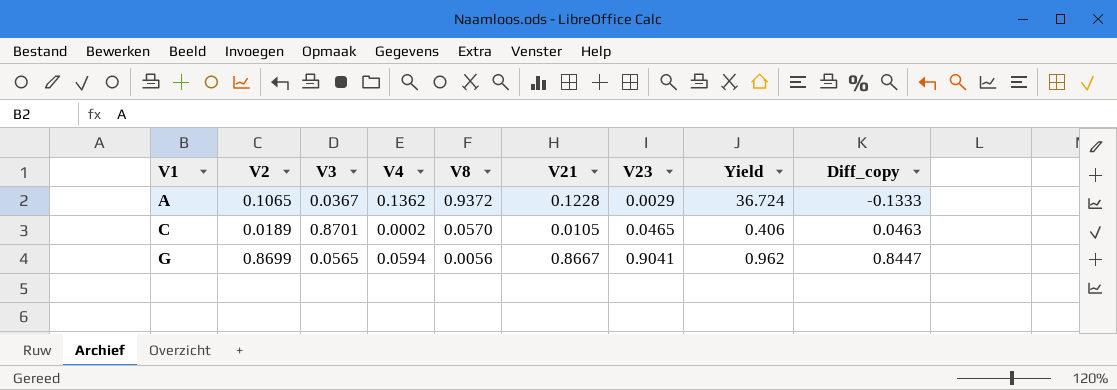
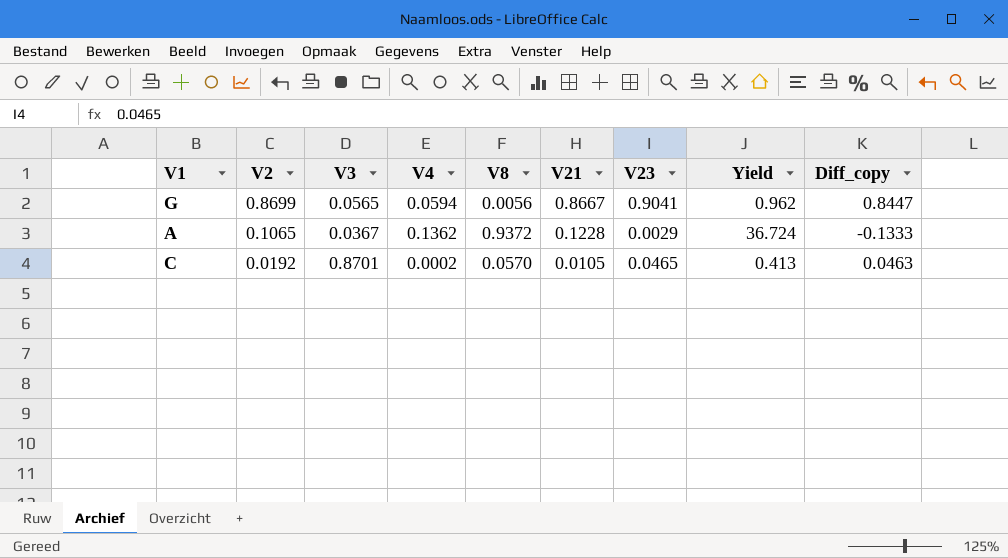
row order: V1 ascending -> V2 descending
C | V2: 0.0189 -> 0.0192
C | Yield: 0.406 -> 0.413

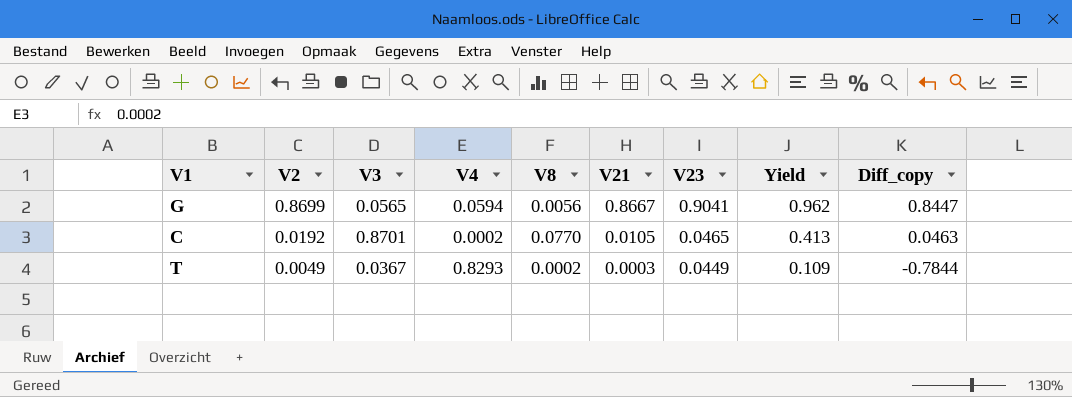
row A: 0.1065 | 0.0367 | 0.1362 | 0.9372 | 0.1228 | 0.0029 | 36.724 | -0.1333 -> none
C | V8: 0.0570 -> 0.0770
row T: none -> 0.0049 | 0.0367 | 0.8293 | 0.0002 | 0.0003 | 0.0449 | 0.109 | -0.7844

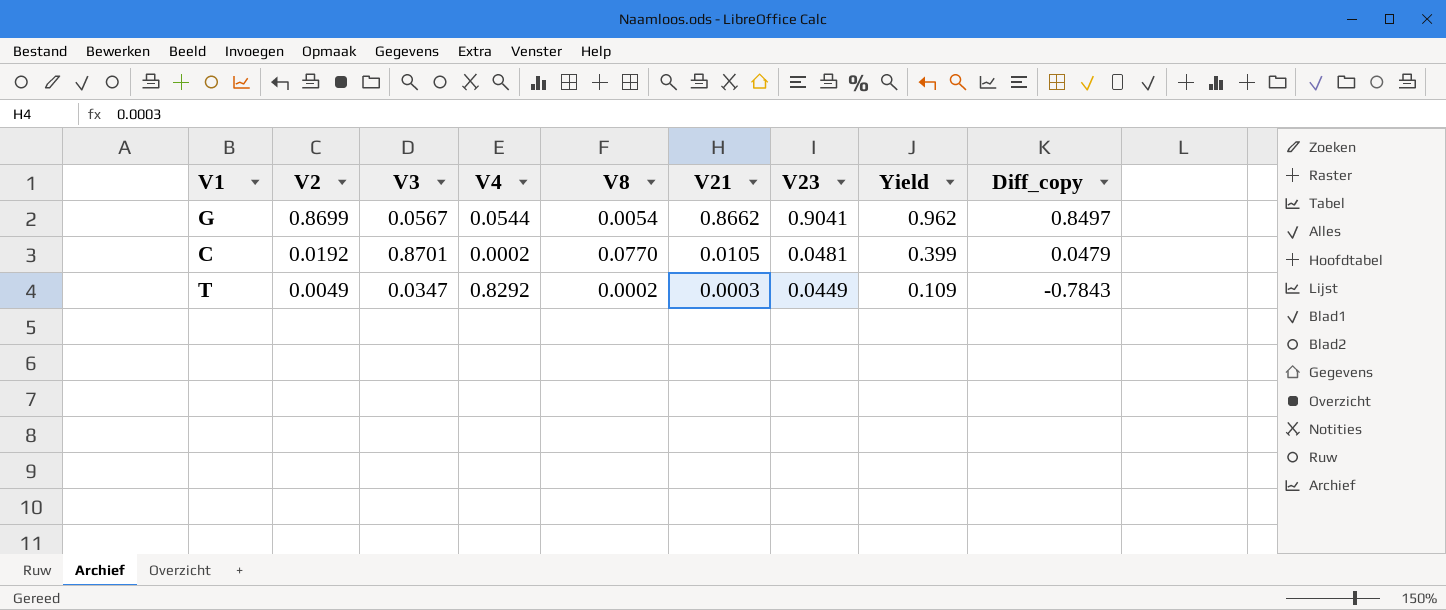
G | V3: 0.0565 -> 0.0567
G | V4: 0.0594 -> 0.0544
G | V8: 0.0056 -> 0.0054
G | V21: 0.8667 -> 0.8662
G | Diff_copy: 0.8447 -> 0.8497
C | V23: 0.0465 -> 0.0481
C | Yield: 0.413 -> 0.399
C | Diff_copy: 0.0463 -> 0.0479
T | V3: 0.0367 -> 0.0347
T | V4: 0.8293 -> 0.8292
T | Diff_copy: -0.7844 -> -0.7843

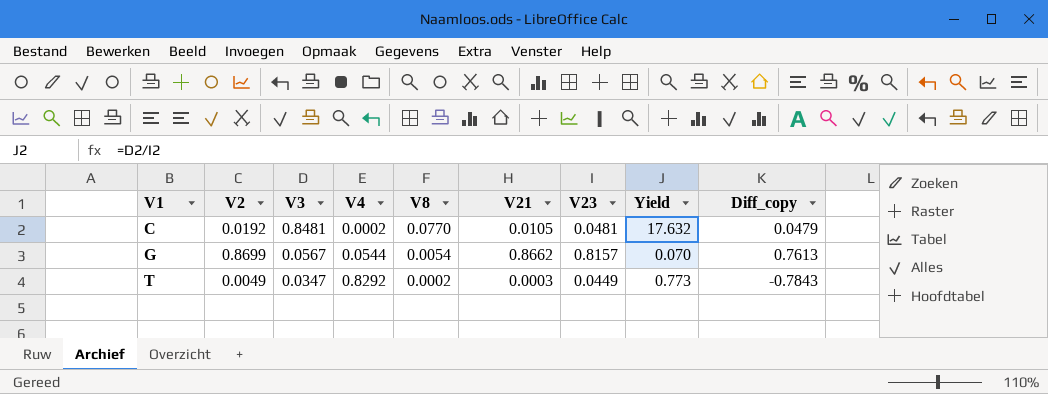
row order: V2 descending -> V1 ascending
column Yield | formula: [V2] / [V23] -> [V3] / [V23]
C | V3: 0.8701 -> 0.8481
G | V23: 0.9041 -> 0.8157
G | Diff_copy: 0.8497 -> 0.7613

